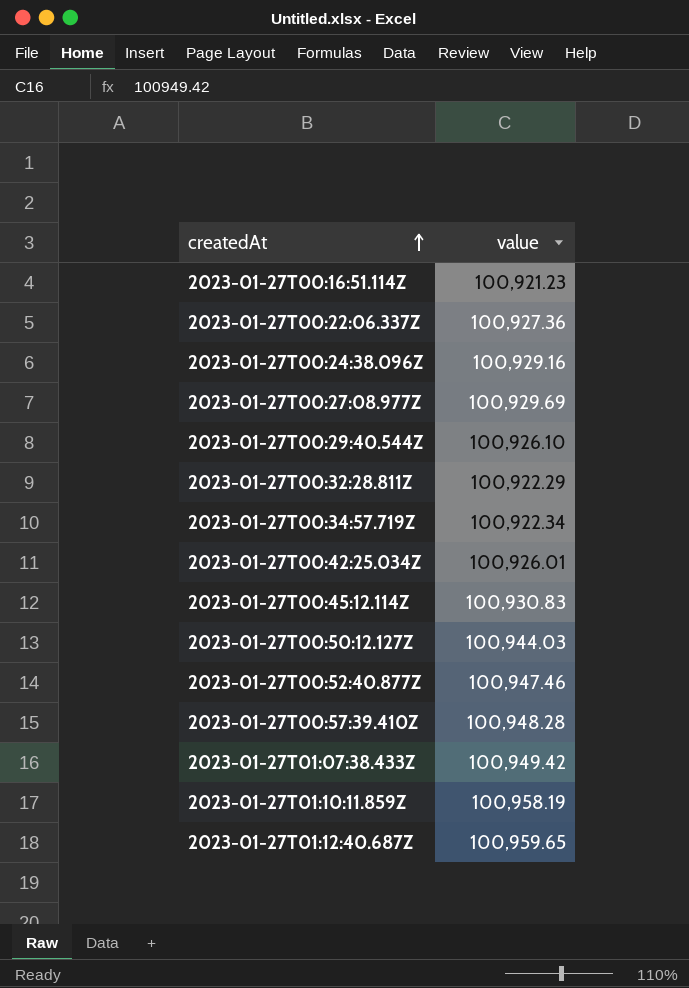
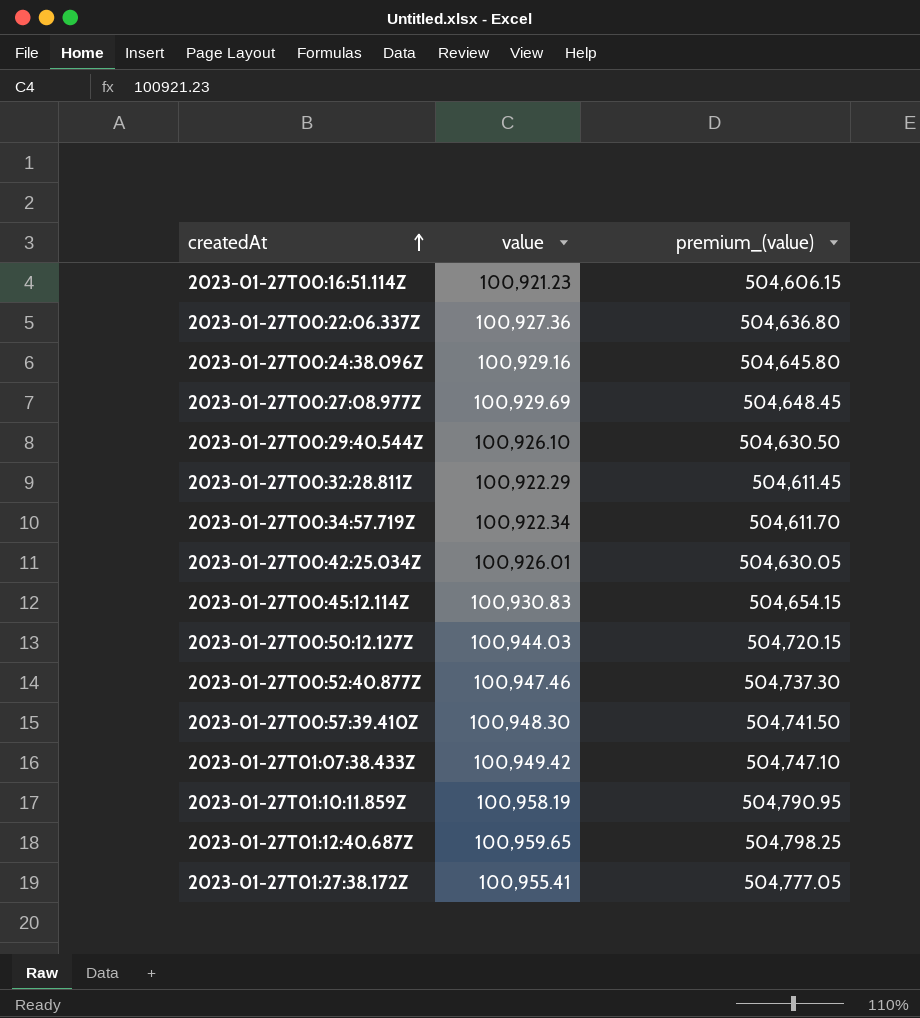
column premium_(value) | formula: none -> [value] * 5
2023-01-27T00:57:39.410Z | value: 100,948.28 -> 100,948.30
row 2023-01-27T01:27:38.172Z: none -> 100,955.41 | 504,777.05

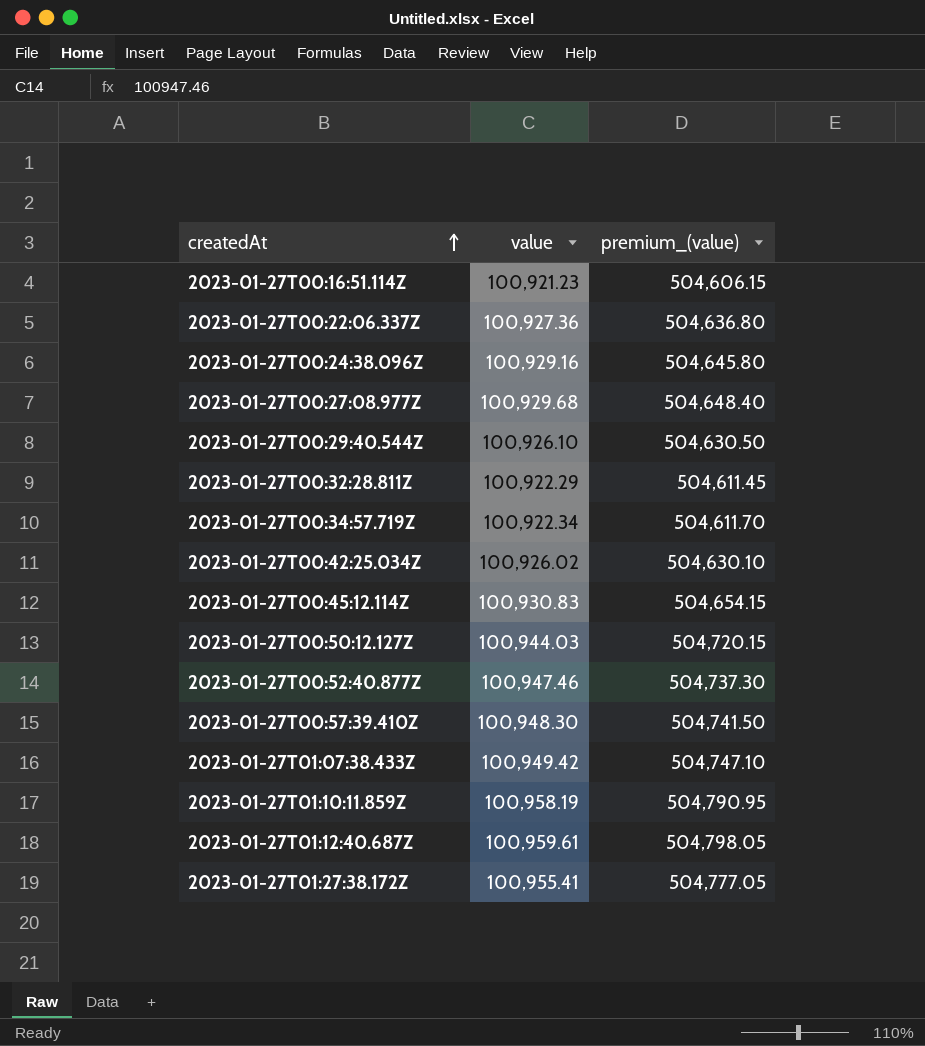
2023-01-27T00:27:08.977Z | value: 100,929.69 -> 100,929.68
2023-01-27T00:27:08.977Z | premium_(value): 504,648.45 -> 504,648.40
2023-01-27T00:42:25.034Z | value: 100,926.01 -> 100,926.02
2023-01-27T00:42:25.034Z | premium_(value): 504,630.05 -> 504,630.10
2023-01-27T01:12:40.687Z | value: 100,959.65 -> 100,959.61
2023-01-27T01:12:40.687Z | premium_(value): 504,798.25 -> 504,798.05

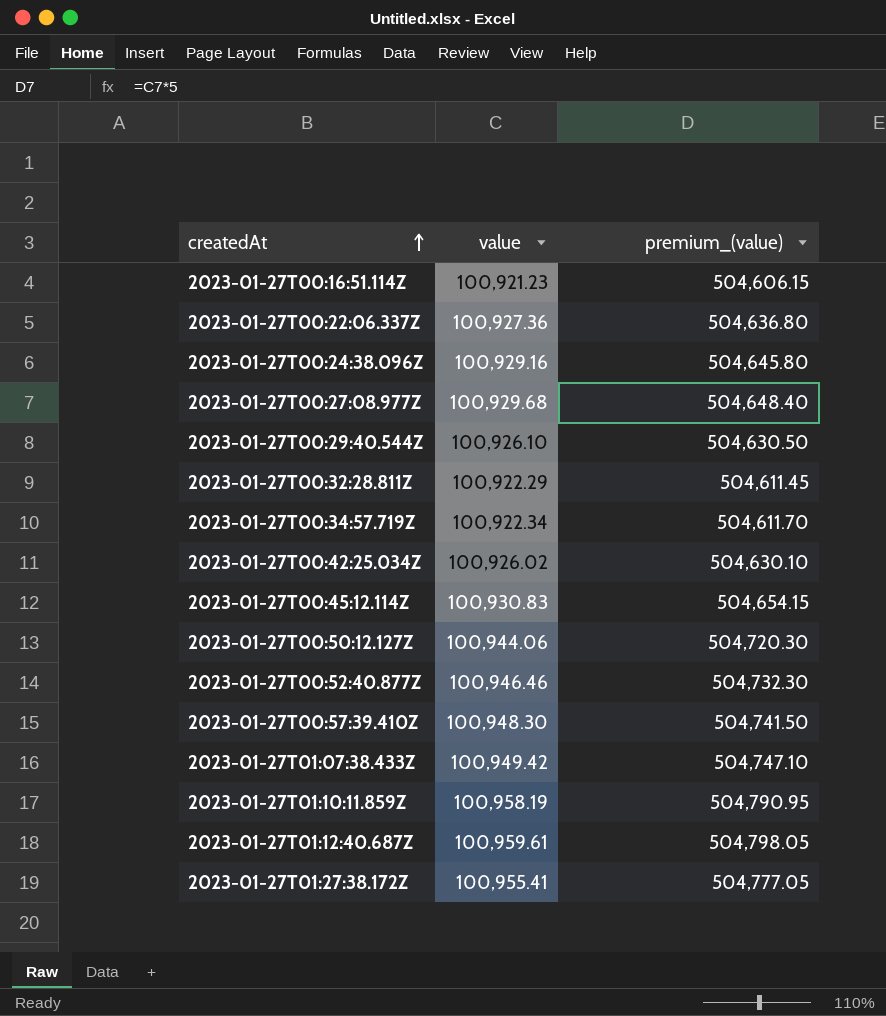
2023-01-27T00:50:12.127Z | value: 100,944.03 -> 100,944.06
2023-01-27T00:50:12.127Z | premium_(value): 504,720.15 -> 504,720.30
2023-01-27T00:52:40.877Z | value: 100,947.46 -> 100,946.46
2023-01-27T00:52:40.877Z | premium_(value): 504,737.30 -> 504,732.30

